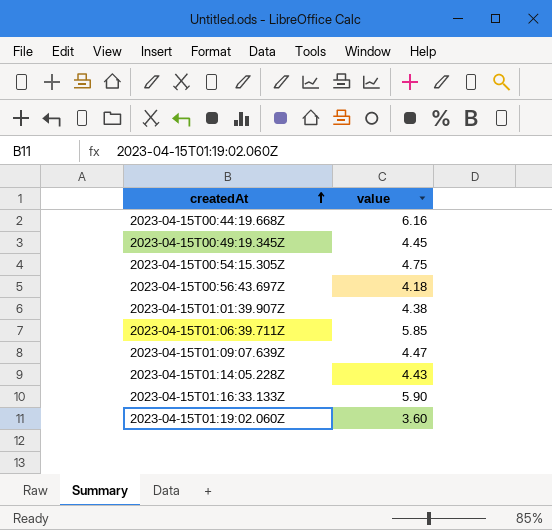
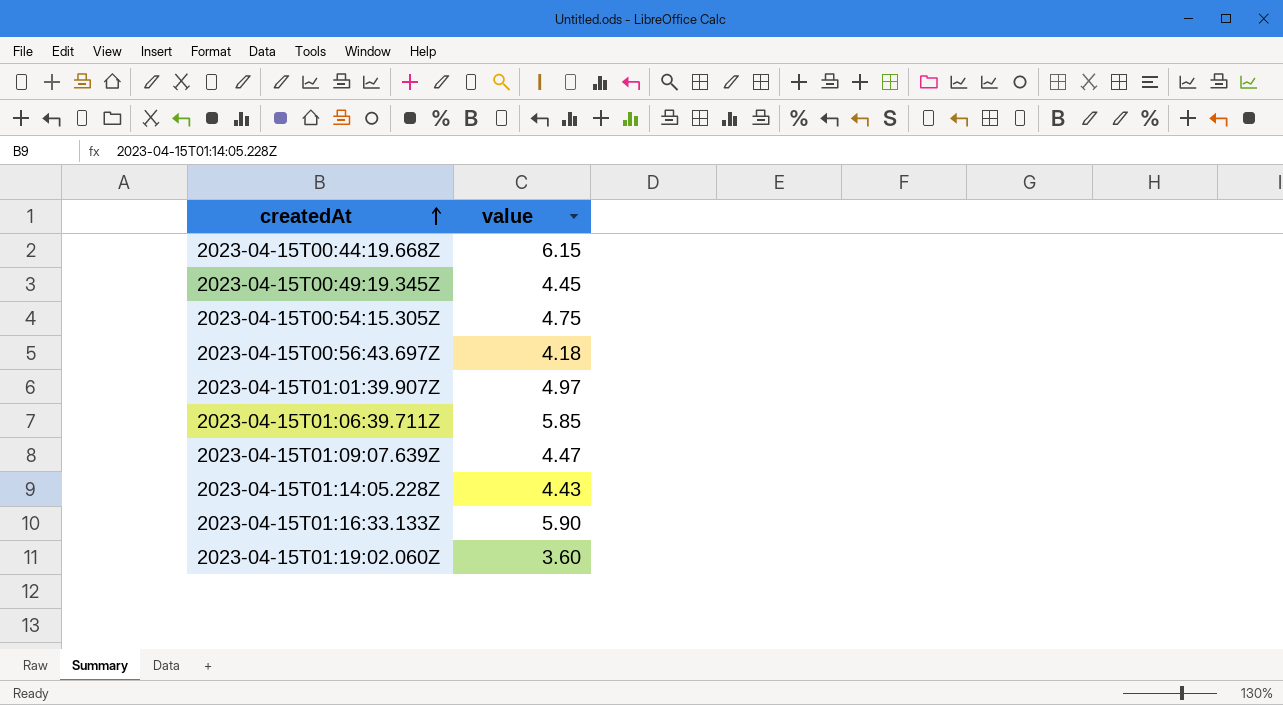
2023-04-15T00:44:19.668Z | value: 6.16 -> 6.15
2023-04-15T01:01:39.907Z | value: 4.38 -> 4.97

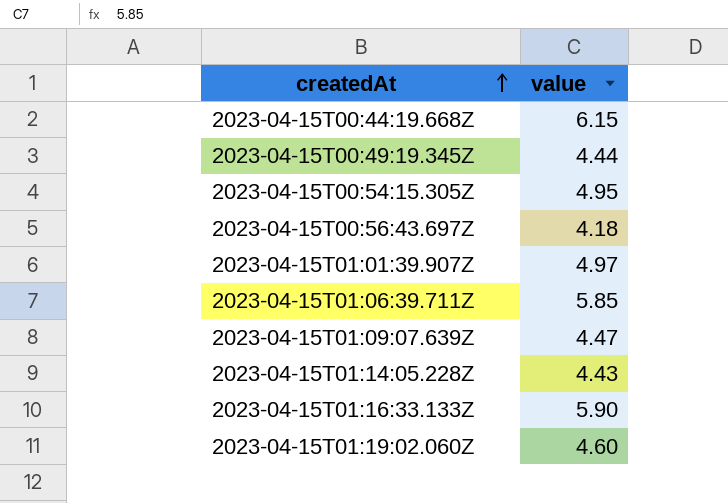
2023-04-15T00:49:19.345Z | value: 4.45 -> 4.44
2023-04-15T00:54:15.305Z | value: 4.75 -> 4.95
2023-04-15T01:19:02.060Z | value: 3.60 -> 4.60

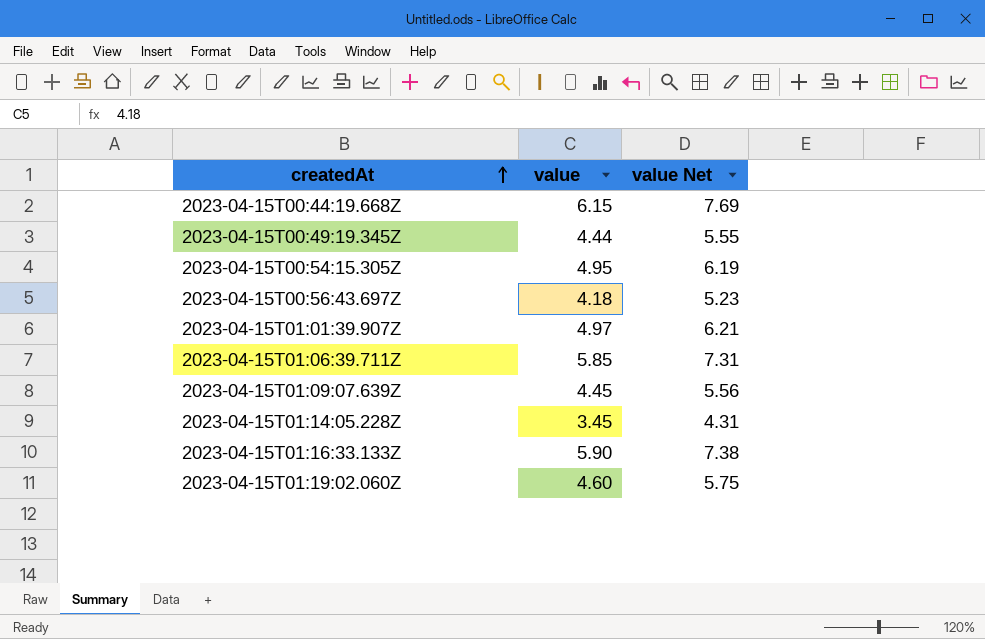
column value Net | formula: none -> [value] * 1.25
2023-04-15T01:09:07.639Z | value: 4.47 -> 4.45
2023-04-15T01:14:05.228Z | value: 4.43 -> 3.45

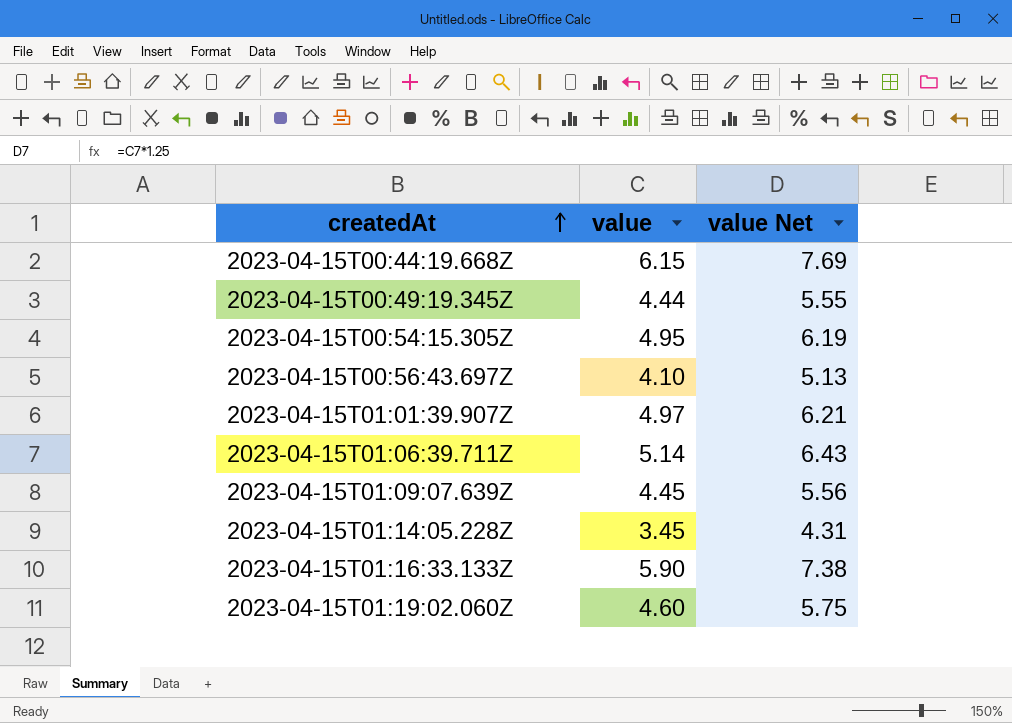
2023-04-15T00:56:43.697Z | value: 4.18 -> 4.10
2023-04-15T00:56:43.697Z | value Net: 5.23 -> 5.13
2023-04-15T01:06:39.711Z | value: 5.85 -> 5.14
2023-04-15T01:06:39.711Z | value Net: 7.31 -> 6.43

